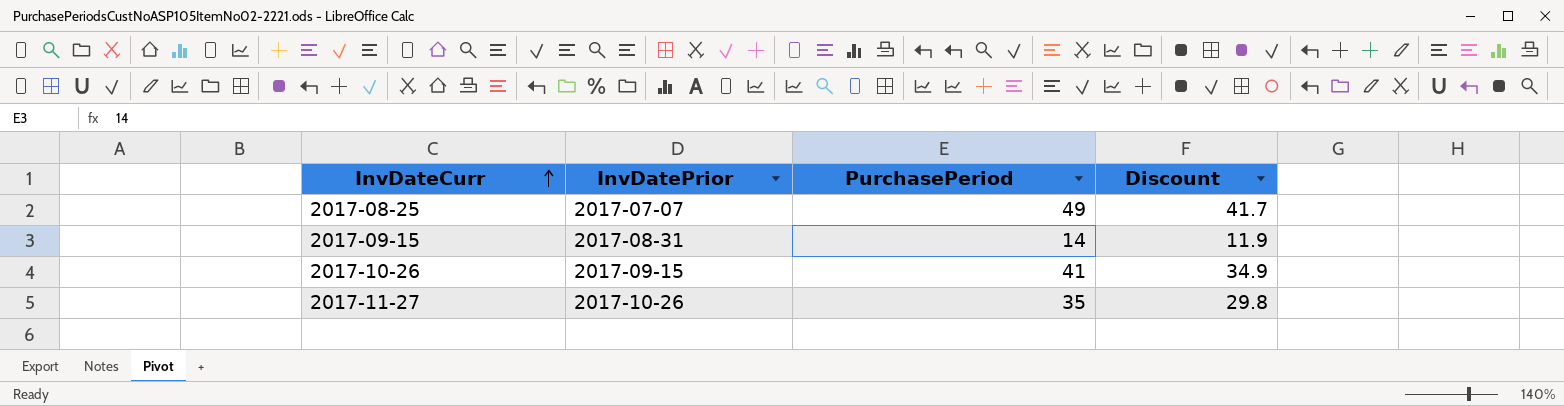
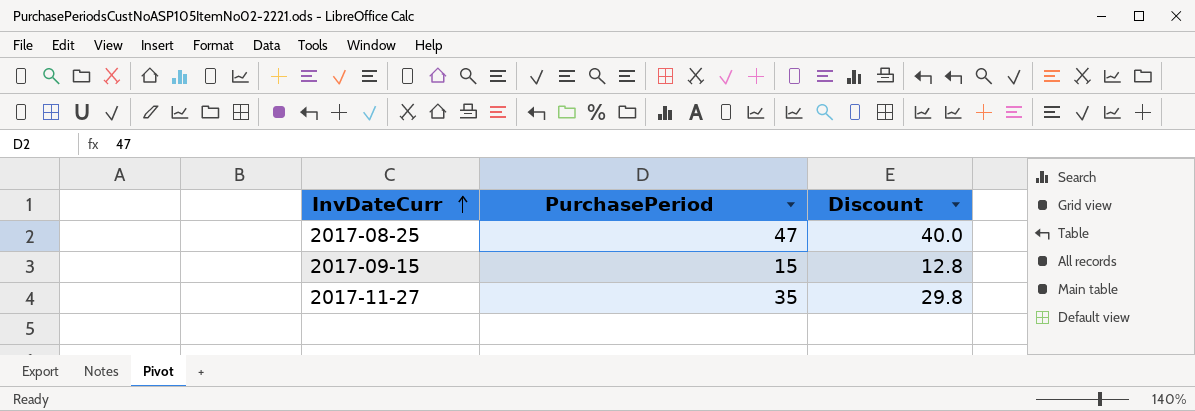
column InvDatePrior | position: 2 -> none
row 2017-10-26: 2017-09-15 | 41 | 34.9 -> none
2017-08-25 | PurchasePeriod: 49 -> 47
2017-08-25 | Discount: 41.7 -> 40.0
2017-09-15 | PurchasePeriod: 14 -> 15
2017-09-15 | Discount: 11.9 -> 12.8

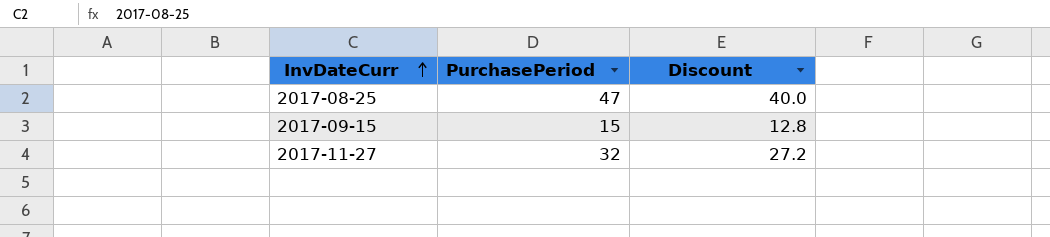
2017-11-27 | PurchasePeriod: 35 -> 32
2017-11-27 | Discount: 29.8 -> 27.2

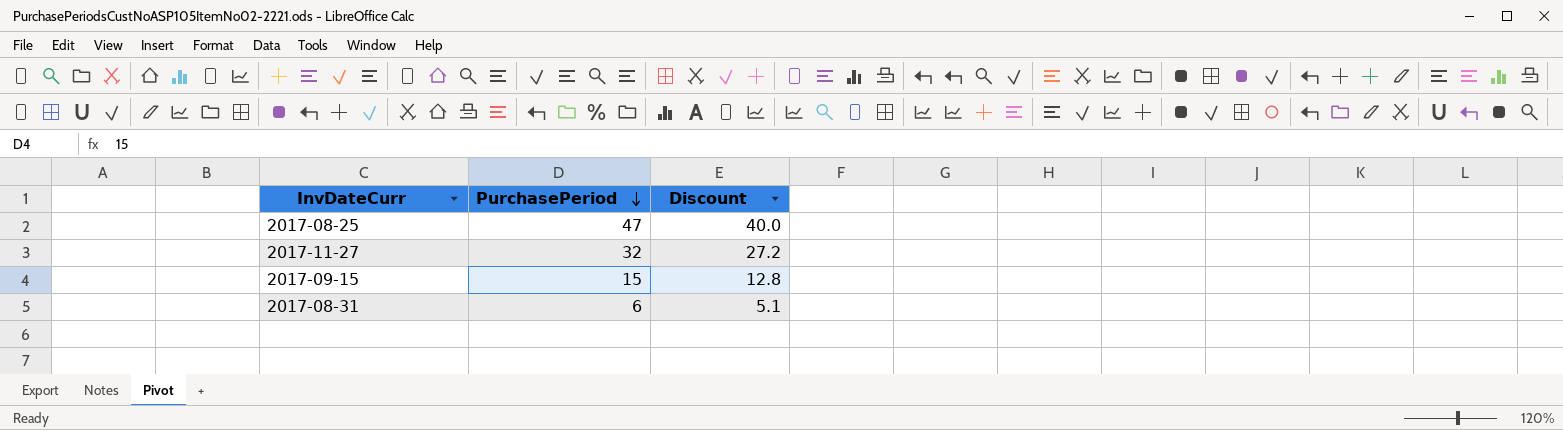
row order: InvDateCurr ascending -> PurchasePeriod descending
row 2017-08-31: none -> 6 | 5.1

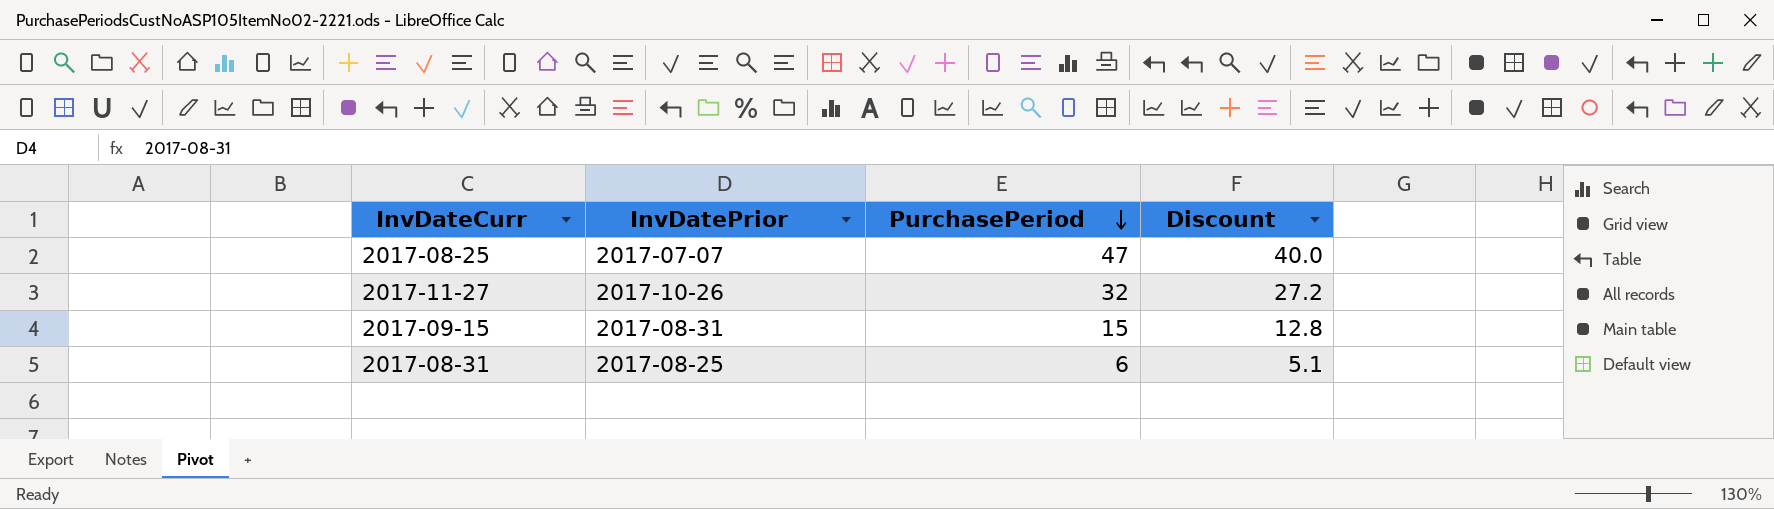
column InvDatePrior | position: none -> 2

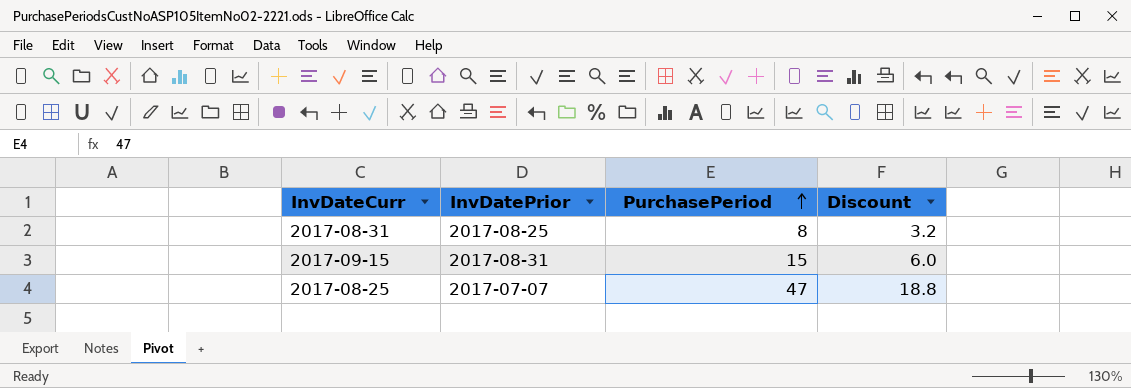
row order: PurchasePeriod descending -> PurchasePeriod ascending
column Discount | formula: [PurchasePeriod] * 0.85 -> [PurchasePeriod] * 0.4
row 2017-11-27: 2017-10-26 | 32 | 27.2 -> none
2017-08-31 | PurchasePeriod: 6 -> 8

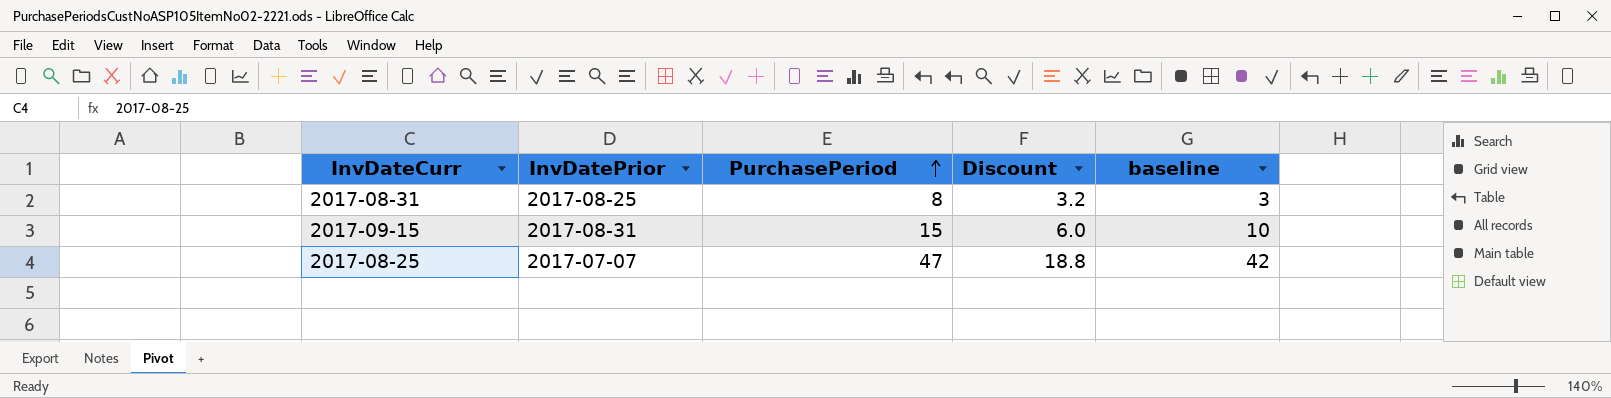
column baseline | formula: none -> [PurchasePeriod] - 5

